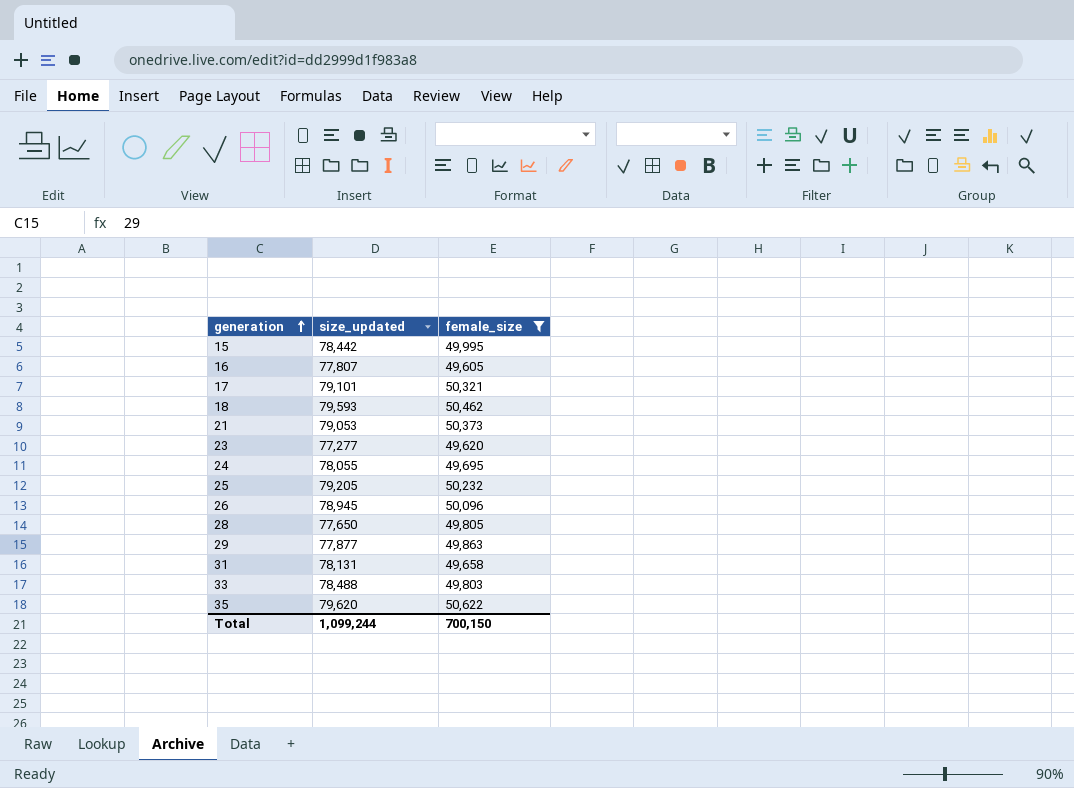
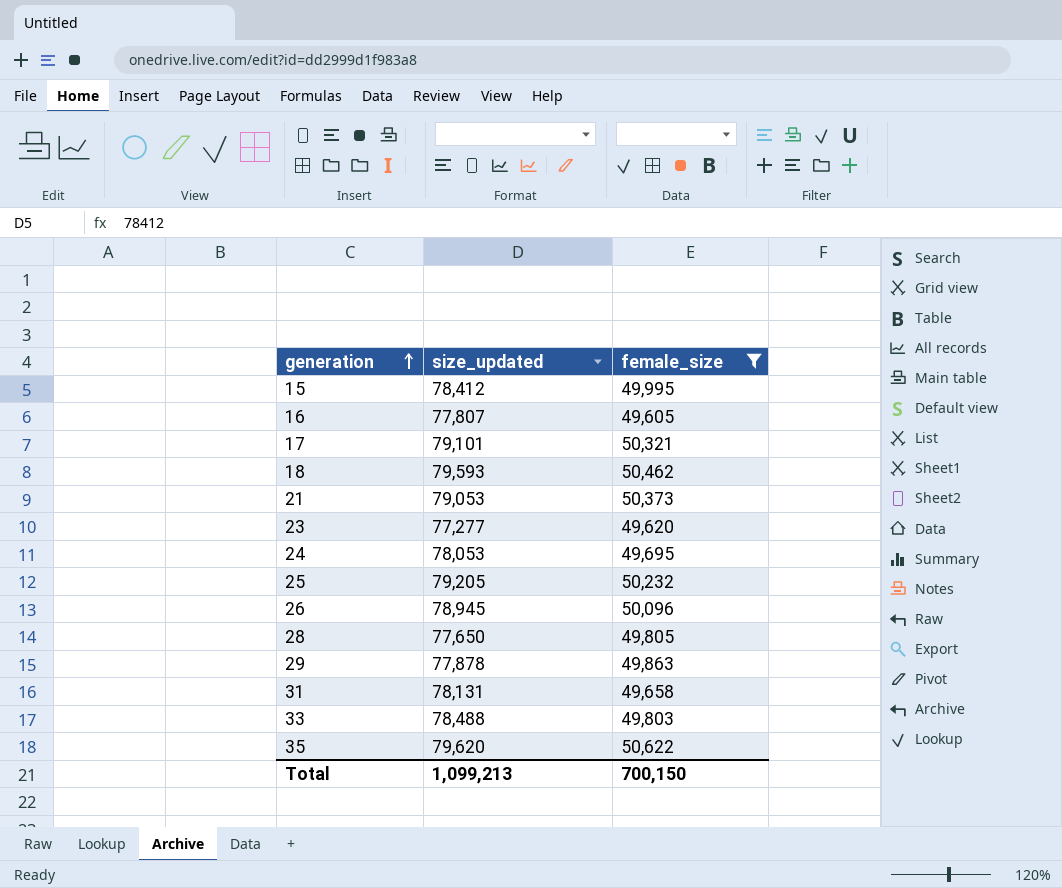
15 | size_updated: 78,442 -> 78,412
24 | size_updated: 78,055 -> 78,053
29 | size_updated: 77,877 -> 77,878
Total | size_updated: 1,099,244 -> 1,099,213

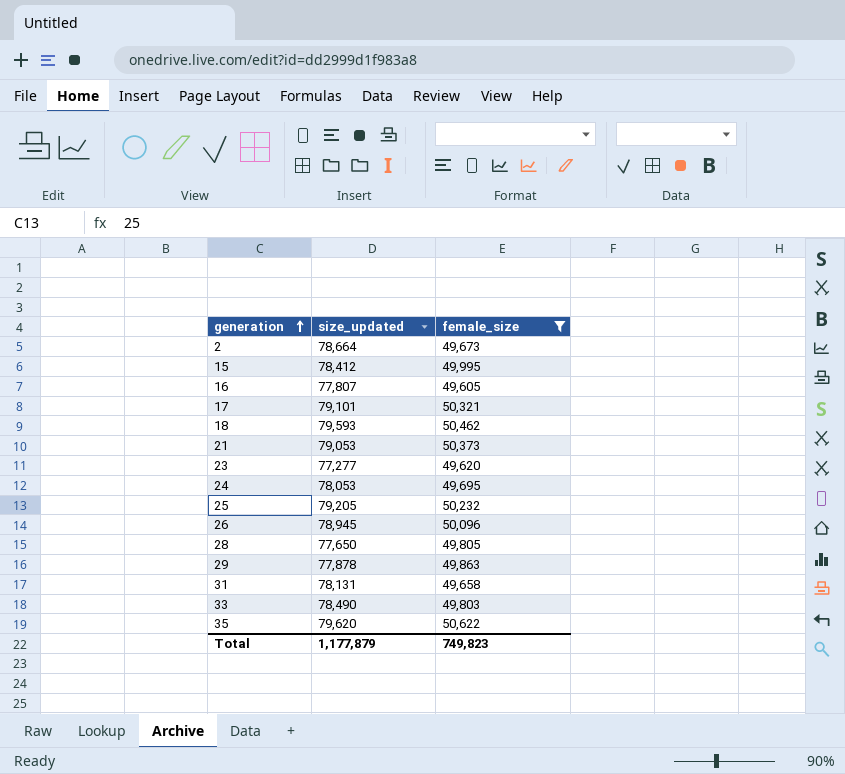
row 2: none -> 78,664 | 49,673
33 | size_updated: 78,488 -> 78,490
Total | size_updated: 1,099,213 -> 1,177,879
Total | female_size: 700,150 -> 749,823

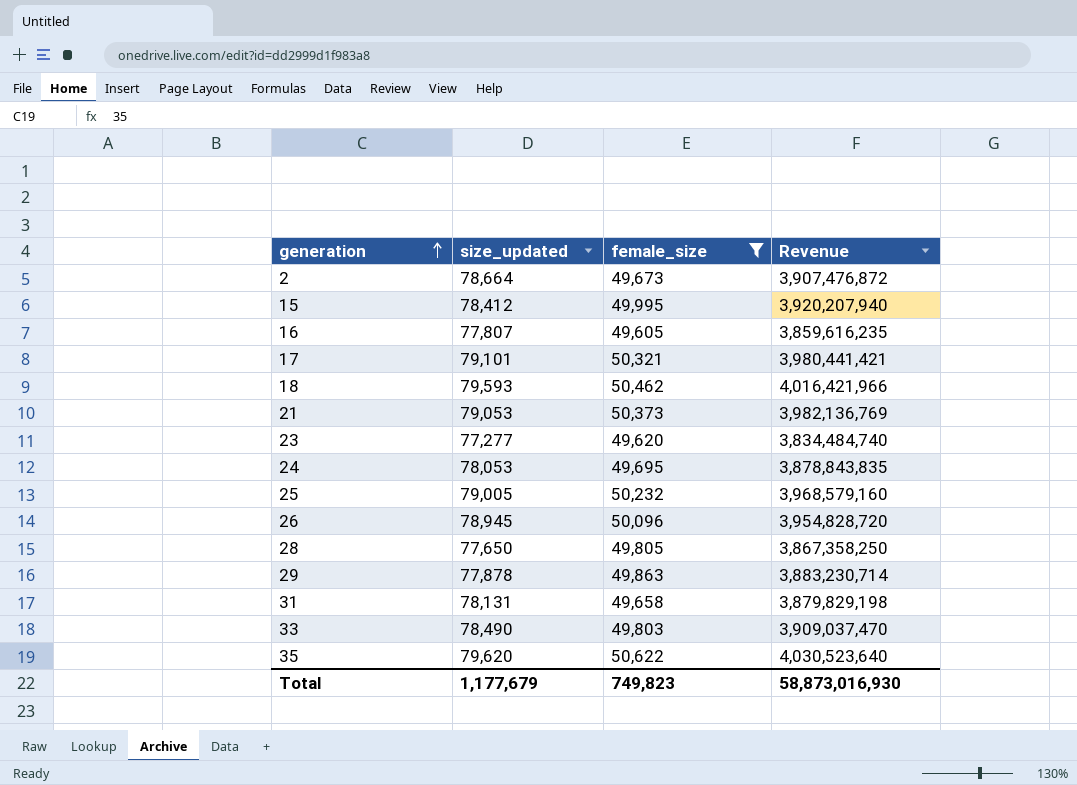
column Revenue | formula: none -> [size_updated] * [female_size]
25 | size_updated: 79,205 -> 79,005
Total | size_updated: 1,177,879 -> 1,177,679

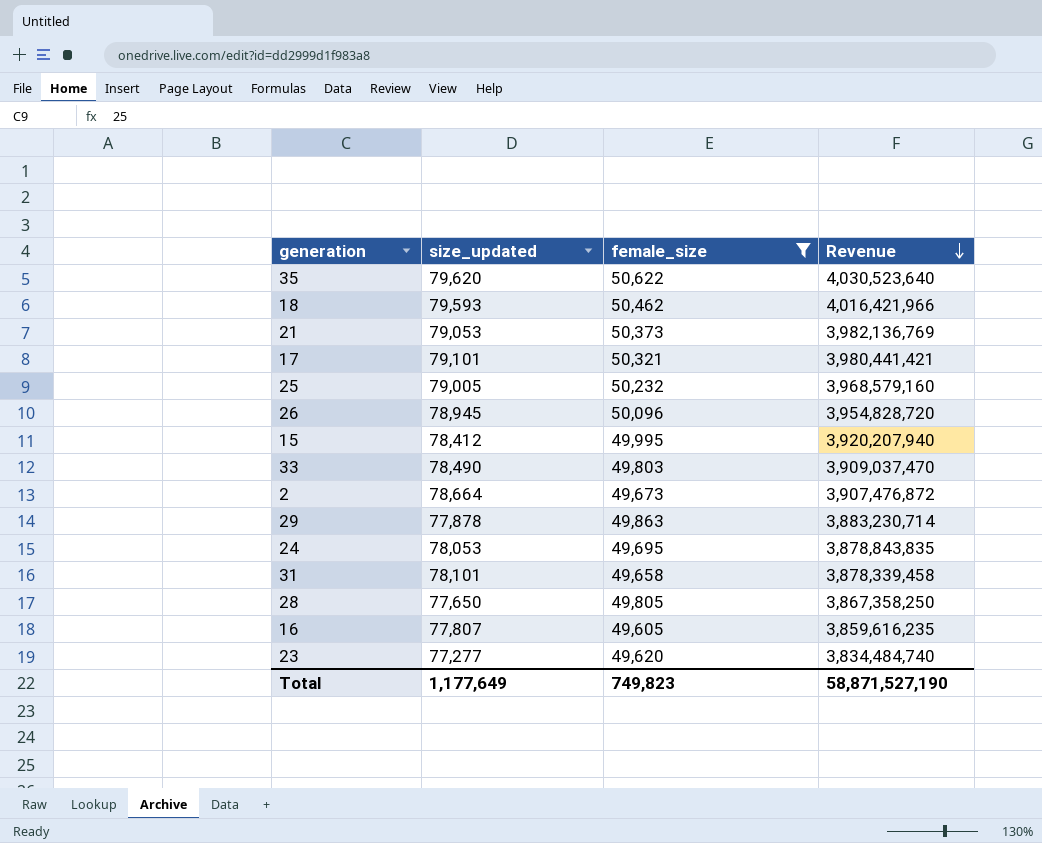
row order: generation ascending -> Revenue descending
31 | size_updated: 78,131 -> 78,101
31 | Revenue: 3,879,829,198 -> 3,878,339,458
Total | size_updated: 1,177,679 -> 1,177,649
Total | Revenue: 58,873,016,930 -> 58,871,527,190

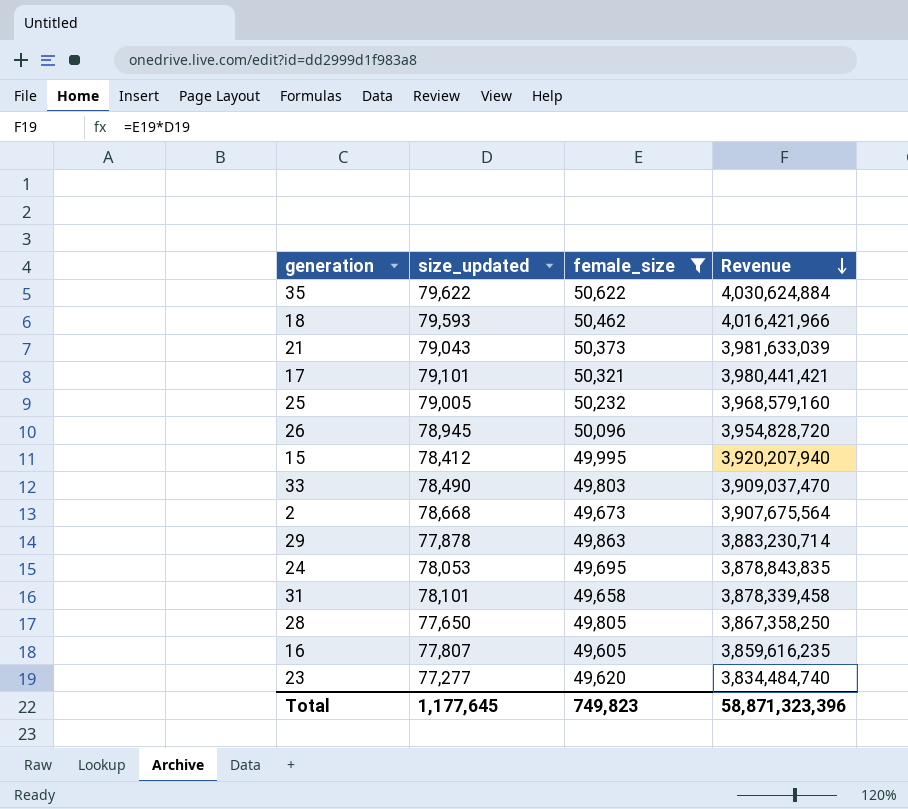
35 | size_updated: 79,620 -> 79,622
35 | Revenue: 4,030,523,640 -> 4,030,624,884
21 | size_updated: 79,053 -> 79,043
21 | Revenue: 3,982,136,769 -> 3,981,633,039
2 | size_updated: 78,664 -> 78,668
2 | Revenue: 3,907,476,872 -> 3,907,675,564
Total | size_updated: 1,177,649 -> 1,177,645
Total | Revenue: 58,871,527,190 -> 58,871,323,396

